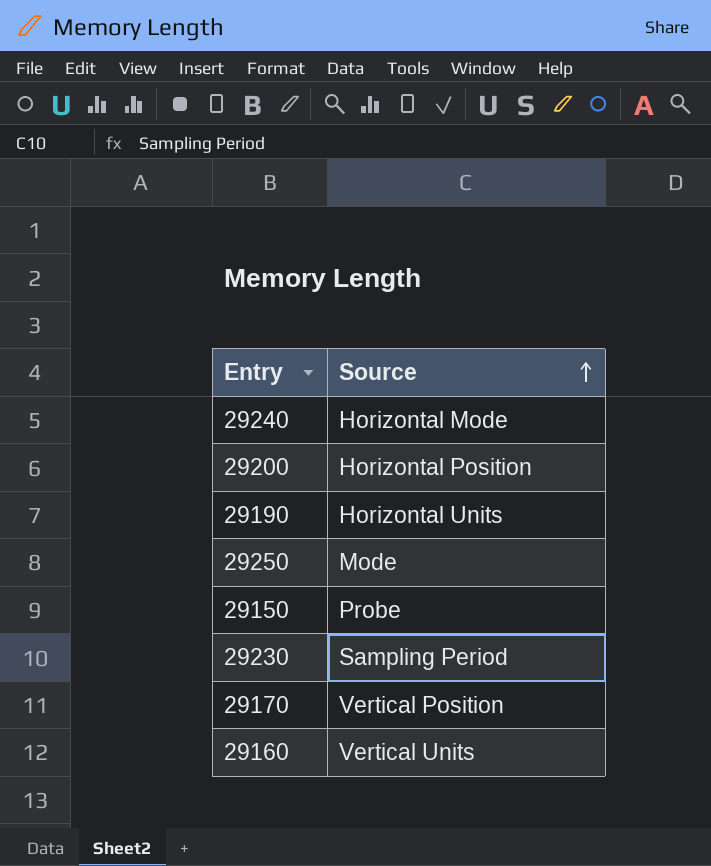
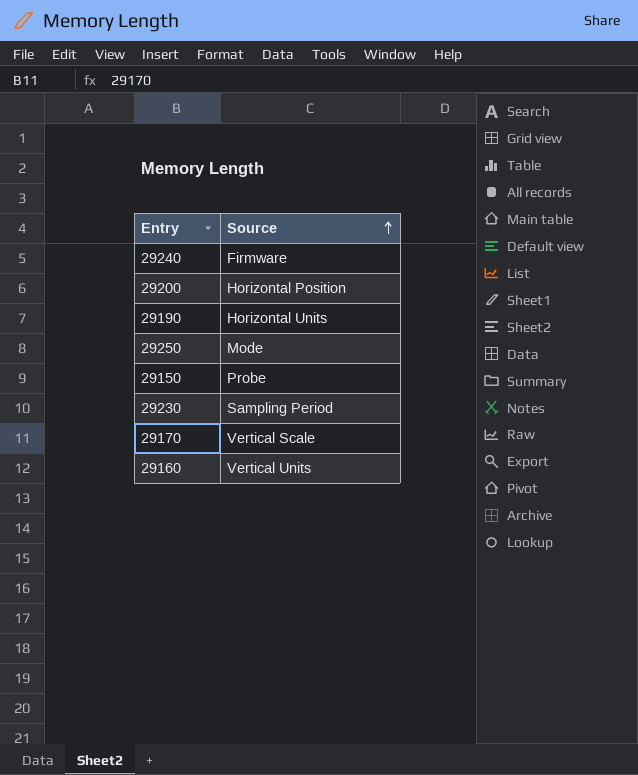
29240 | Source: Horizontal Mode -> Firmware
29170 | Source: Vertical Position -> Vertical Scale

